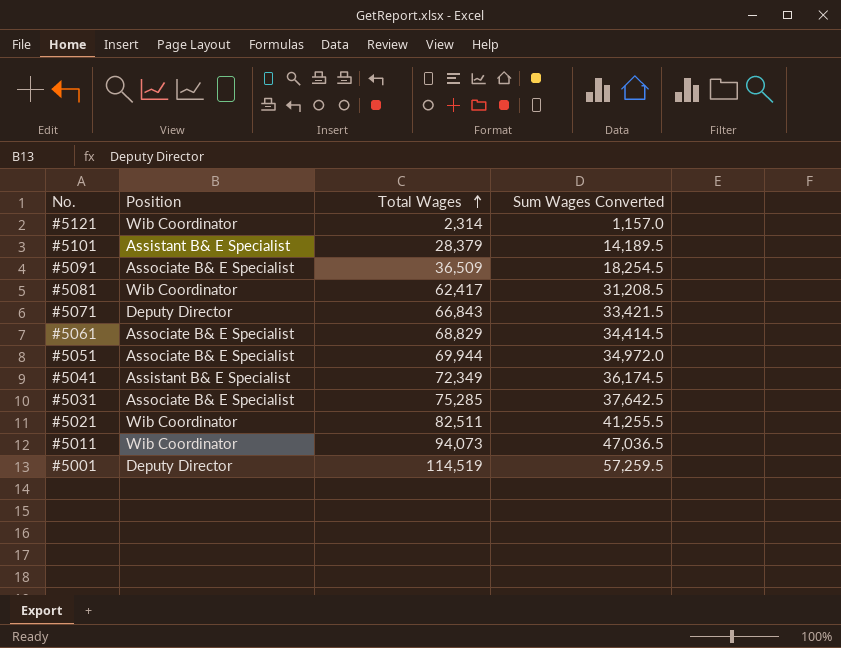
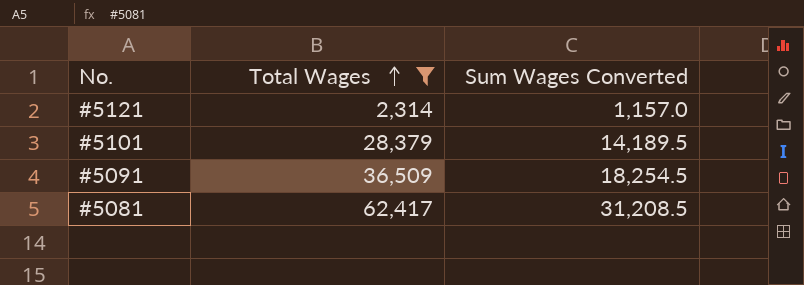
filter: none -> Total Wages <= 62,417
column Position | position: 2 -> none

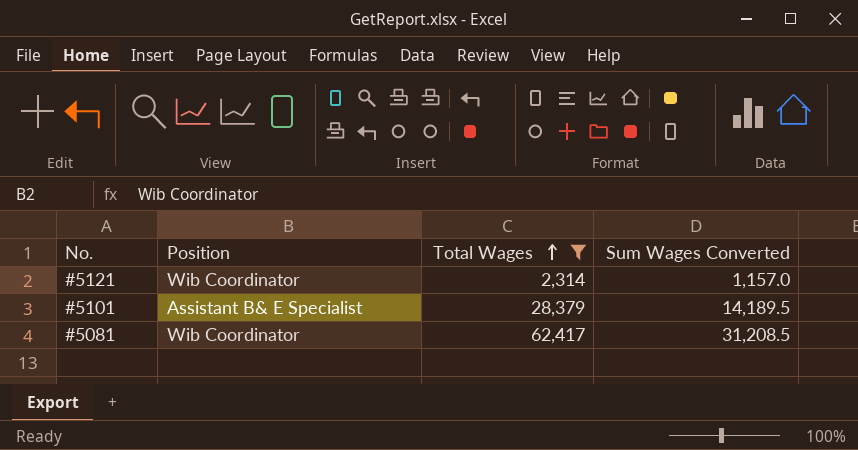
column Position | position: none -> 2
row #5091: 36,509 | 18,254.5 -> none

